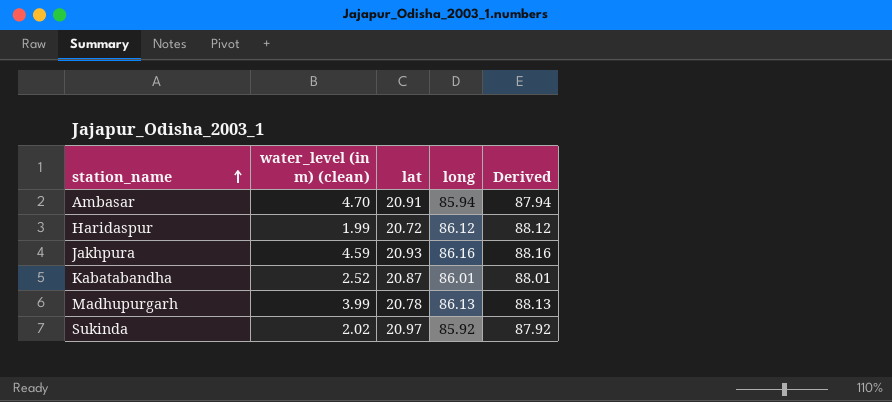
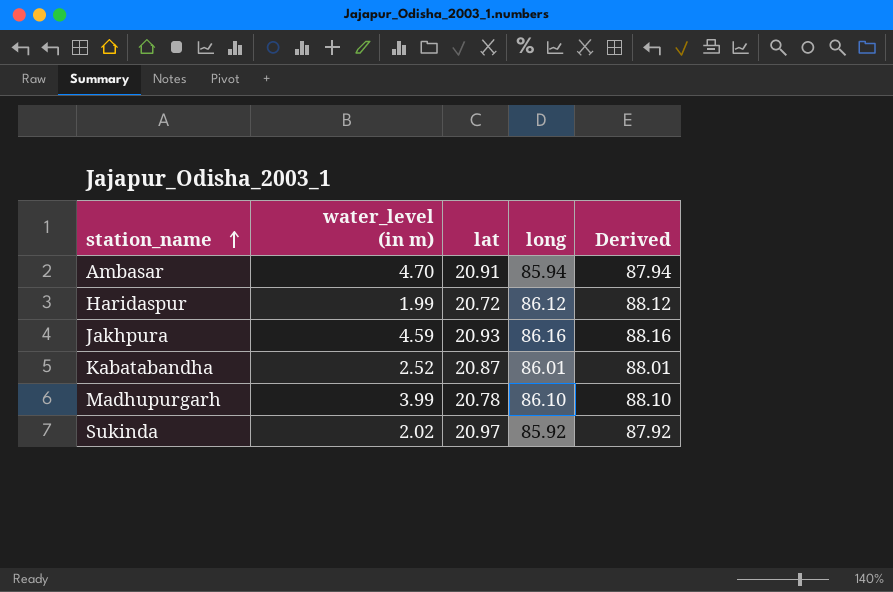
column name: water_level (in m) (clean) -> water_level (in m)
Madhupurgarh | long: 86.13 -> 86.10
Madhupurgarh | Derived: 88.13 -> 88.10

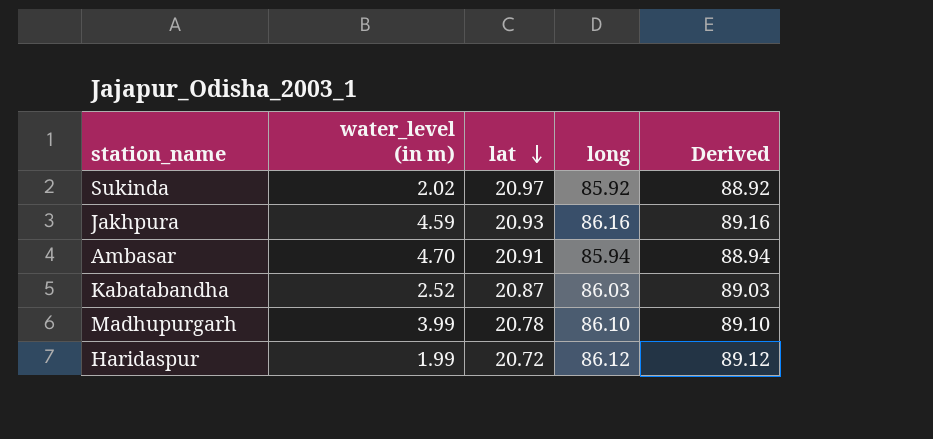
row order: station_name ascending -> lat descending
column Derived | formula: [long] + 2 -> [long] + 3
Kabatabandha | long: 86.01 -> 86.03

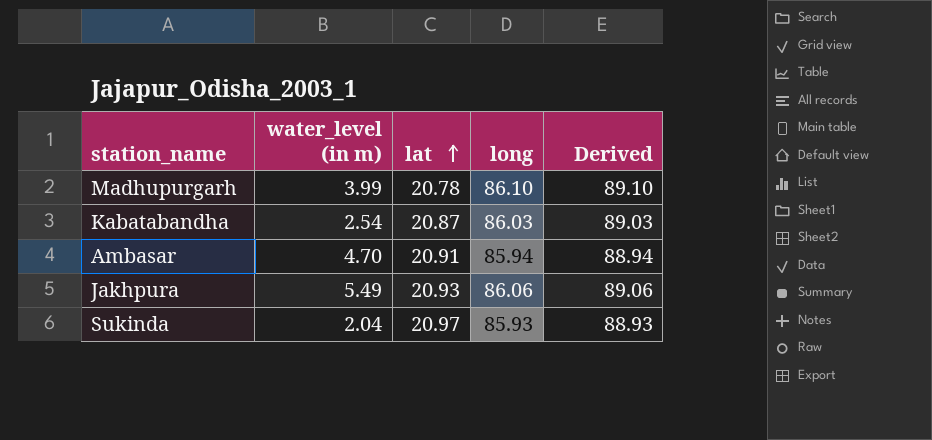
row order: lat descending -> lat ascending
row Haridaspur: 1.99 | 20.72 | 86.12 | 89.12 -> none
Kabatabandha | water_level (in m): 2.52 -> 2.54
Jakhpura | water_level (in m): 4.59 -> 5.49
Jakhpura | long: 86.16 -> 86.06
Jakhpura | Derived: 89.16 -> 89.06
Sukinda | water_level (in m): 2.02 -> 2.04
Sukinda | long: 85.92 -> 85.93
Sukinda | Derived: 88.92 -> 88.93

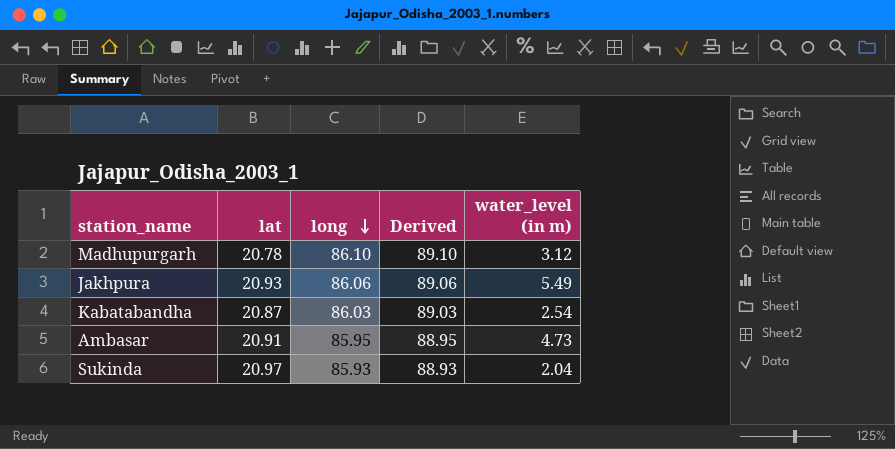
row order: lat ascending -> long descending
column water_level (in m) | position: 2 -> 5
Madhupurgarh | water_level (in m): 3.99 -> 3.12
Ambasar | long: 85.94 -> 85.95
Ambasar | Derived: 88.94 -> 88.95
Ambasar | water_level (in m): 4.70 -> 4.73

